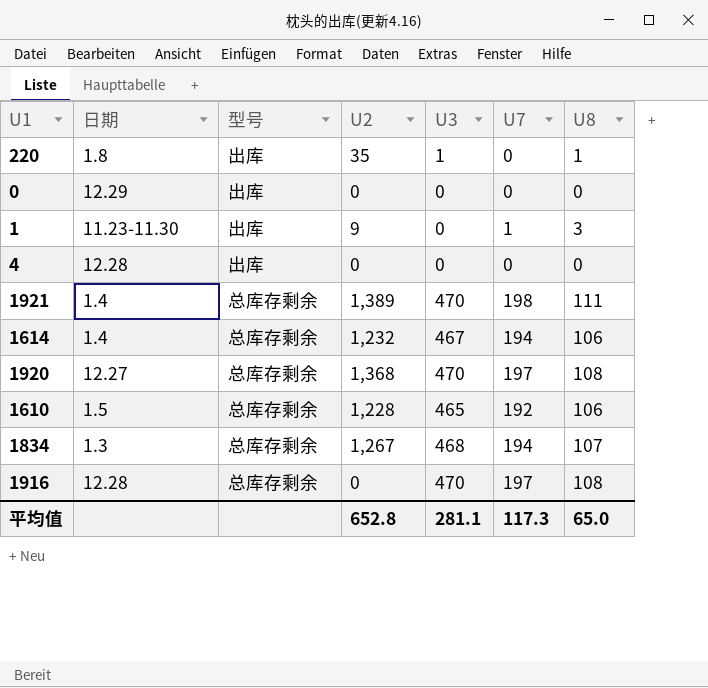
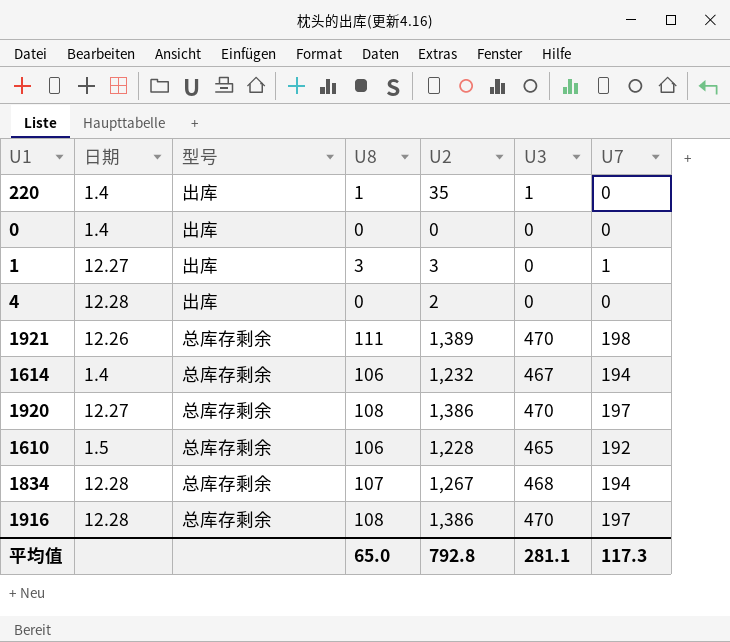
column U8 | position: 7 -> 4
220 | 日期: 1.8 -> 1.4
0 | 日期: 12.29 -> 1.4
1 | 日期: 11.23-11.30 -> 12.27
1 | U2: 9 -> 3
4 | U2: 0 -> 2
1921 | 日期: 1.4 -> 12.26
1920 | U2: 1,368 -> 1,386
1834 | 日期: 1.3 -> 12.28
1916 | U2: 0 -> 1,386
平均值 | U2: 652.8 -> 792.8

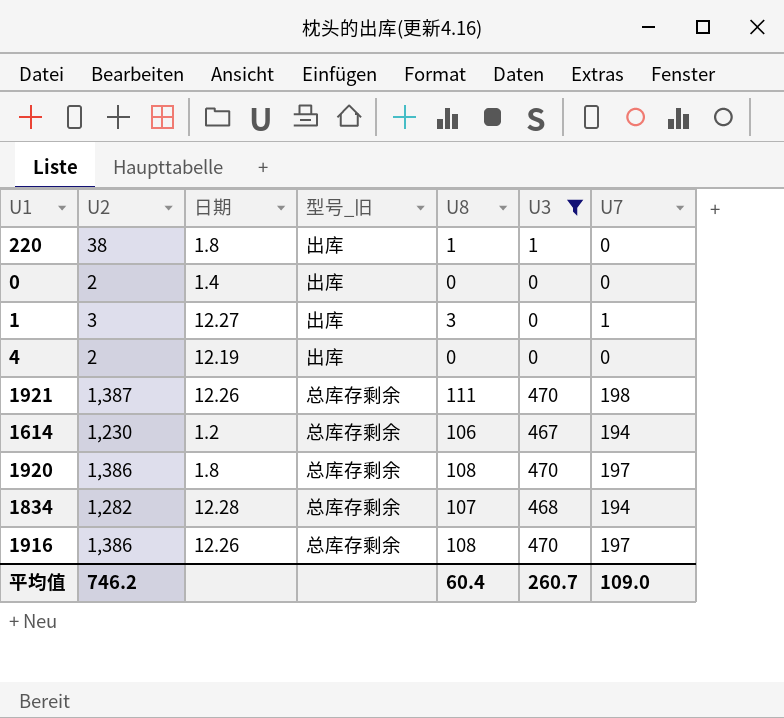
filter: none -> U3 != 465
column U2 | position: 5 -> 2
column name: 型号 -> 型号_旧
220 | U2: 35 -> 38
220 | 日期: 1.4 -> 1.8
0 | U2: 0 -> 2
4 | 日期: 12.28 -> 12.19
1921 | U2: 1,389 -> 1,387
1614 | U2: 1,232 -> 1,230
1614 | 日期: 1.4 -> 1.2
1920 | 日期: 12.27 -> 1.8
1834 | U2: 1,267 -> 1,282
1916 | 日期: 12.28 -> 12.26
平均值 | U2: 792.8 -> 746.2
平均值 | U8: 65.0 -> 60.4
平均值 | U3: 281.1 -> 260.7
平均值 | U7: 117.3 -> 109.0

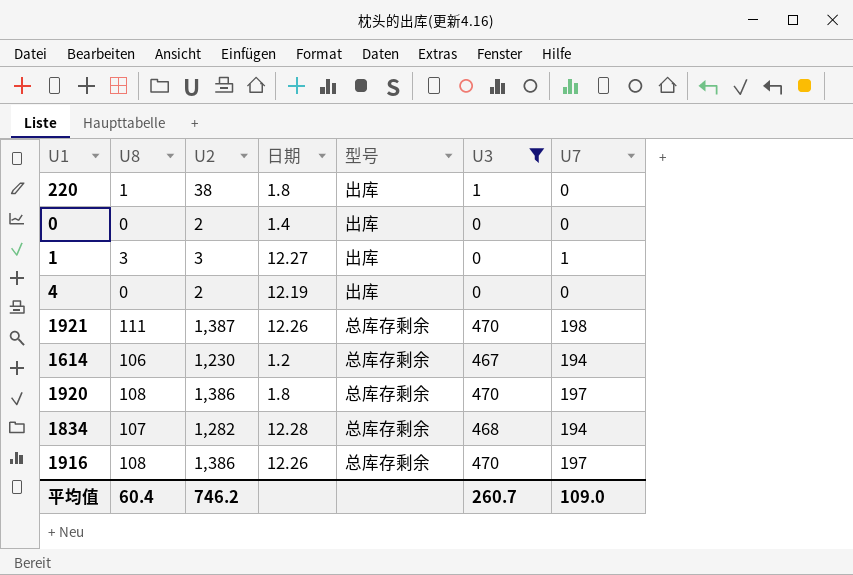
column U8 | position: 5 -> 2
column name: 型号_旧 -> 型号

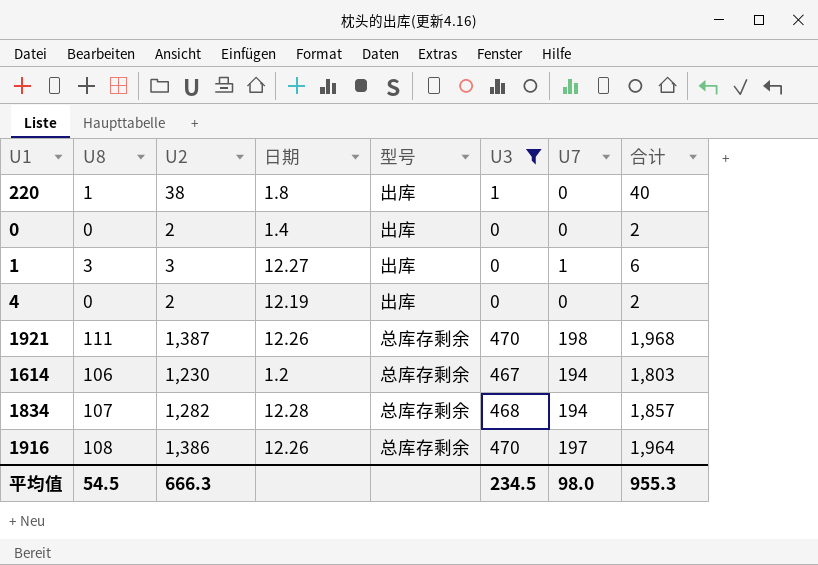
column 合计 | formula: none -> [U8] + [U2] + [U3]
row 1920: 108 | 1,386 | 1.8 | 总库存剩余 | 470 | 197 -> none
平均值 | U8: 60.4 -> 54.5
平均值 | U2: 746.2 -> 666.3
平均值 | U3: 260.7 -> 234.5
平均值 | U7: 109.0 -> 98.0

